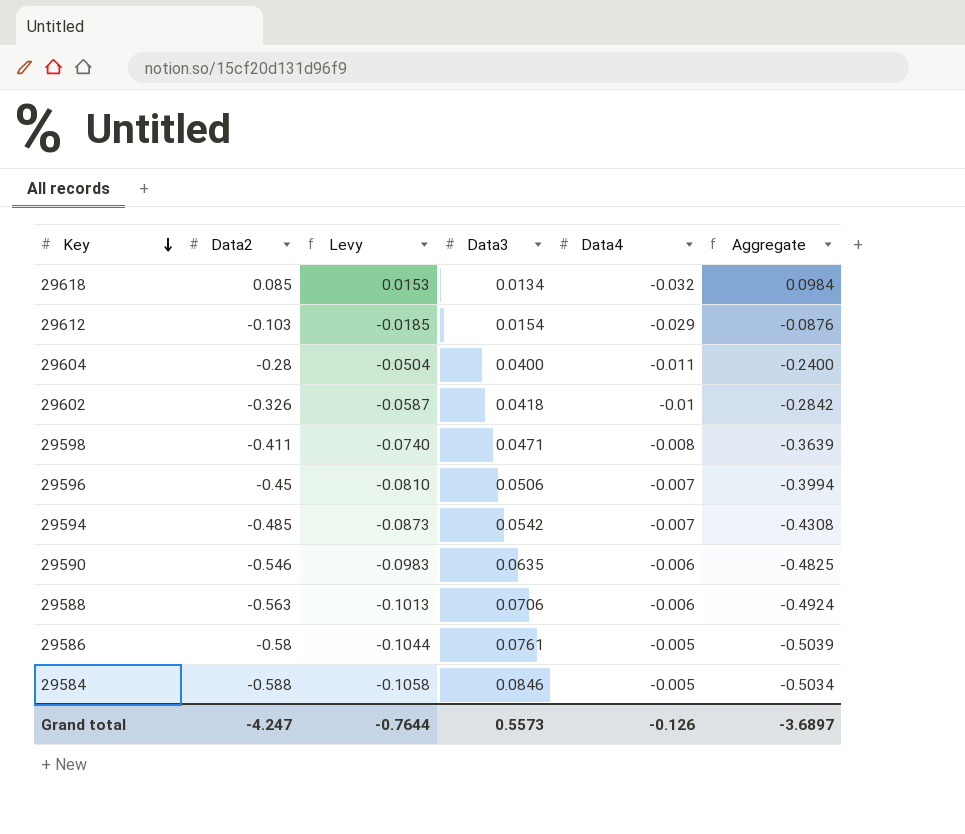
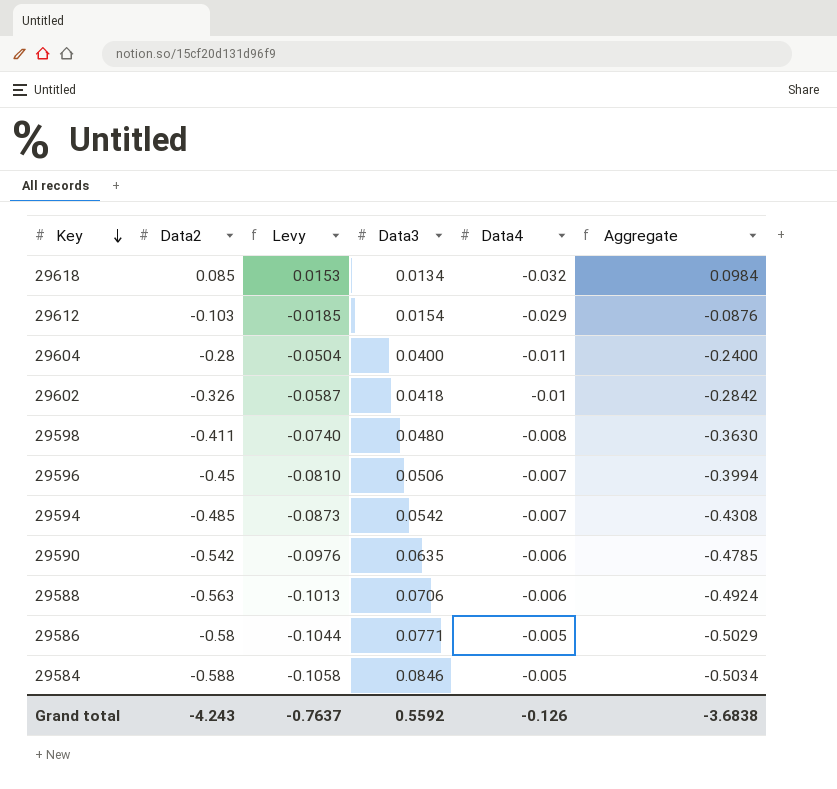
29598 | Data3: 0.0471 -> 0.0480
29598 | Aggregate: -0.3639 -> -0.3630
29590 | Data2: -0.546 -> -0.542
29590 | Levy: -0.0983 -> -0.0976
29590 | Aggregate: -0.4825 -> -0.4785
29586 | Data3: 0.0761 -> 0.0771
29586 | Aggregate: -0.5039 -> -0.5029
Grand total | Data2: -4.247 -> -4.243
Grand total | Levy: -0.7644 -> -0.7637
Grand total | Data3: 0.5573 -> 0.5592
Grand total | Aggregate: -3.6897 -> -3.6838

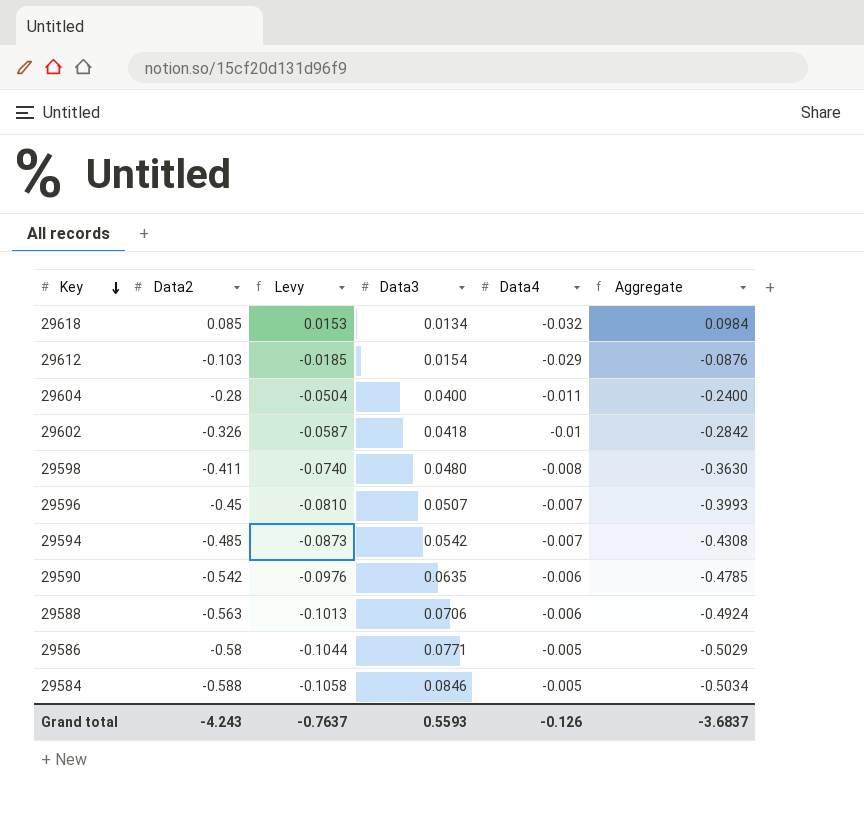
29596 | Data3: 0.0506 -> 0.0507
29596 | Aggregate: -0.3994 -> -0.3993
Grand total | Data3: 0.5592 -> 0.5593
Grand total | Aggregate: -3.6838 -> -3.6837

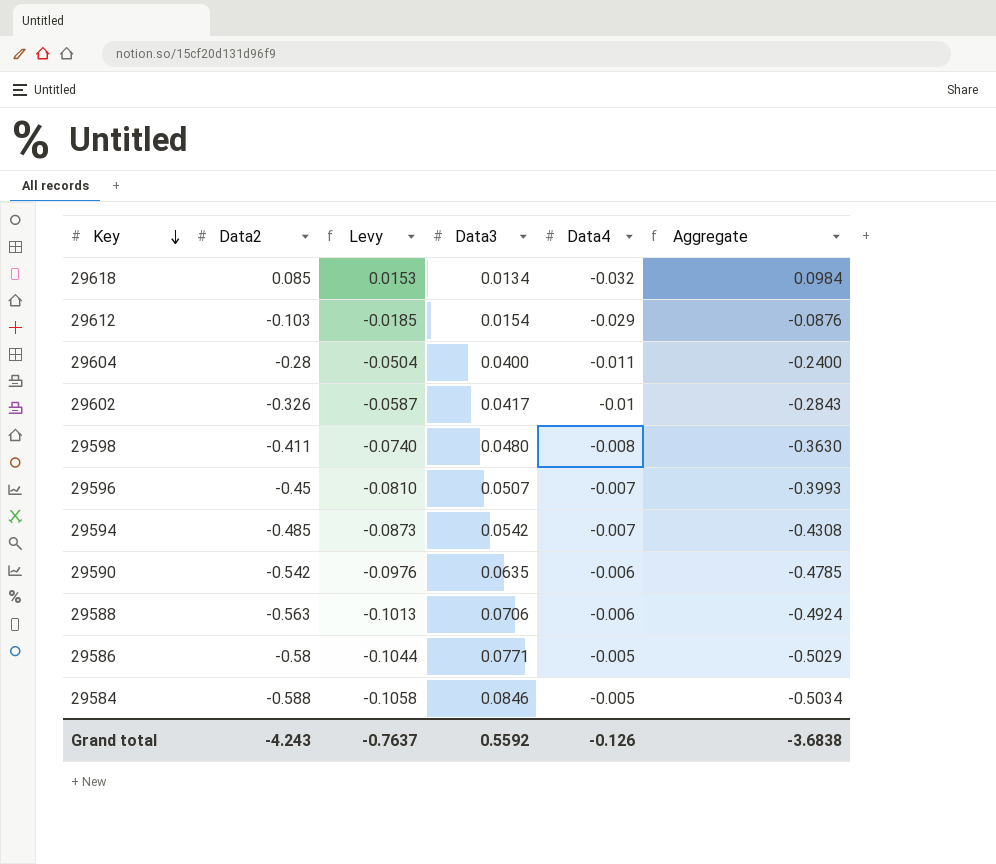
29602 | Data3: 0.0418 -> 0.0417
29602 | Aggregate: -0.2842 -> -0.2843
Grand total | Data3: 0.5593 -> 0.5592
Grand total | Aggregate: -3.6837 -> -3.6838

